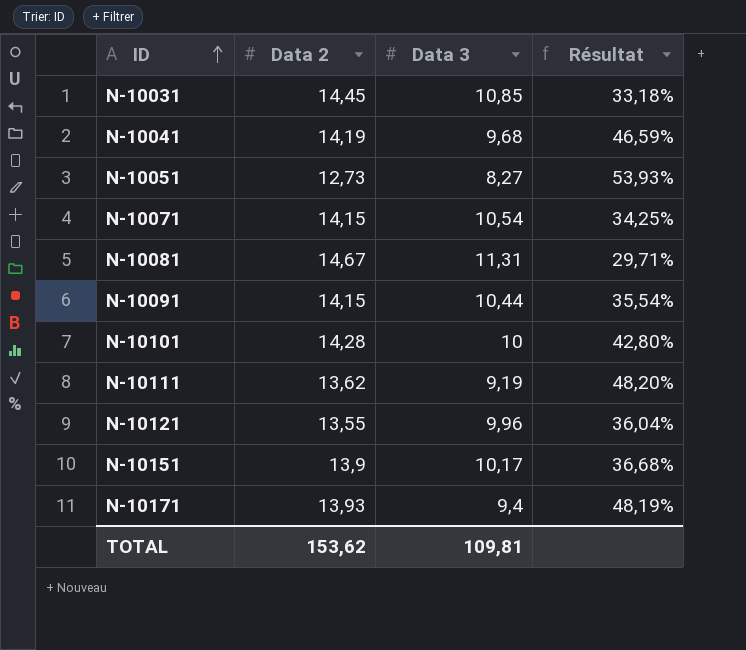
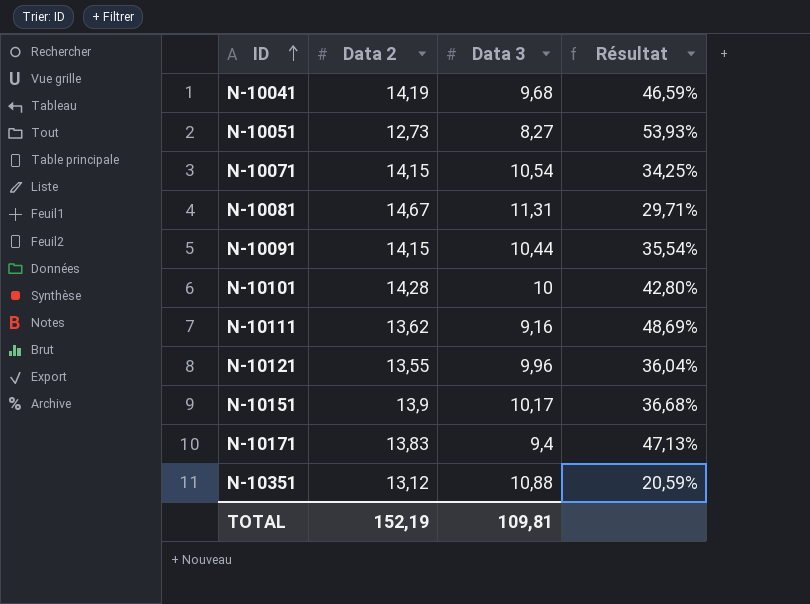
row N-10031: 14,45 | 10,85 | 33,18% -> none
N-10111 | Data 3: 9,19 -> 9,16
N-10111 | Résultat: 48,20% -> 48,69%
N-10171 | Data 2: 13,93 -> 13,83
N-10171 | Résultat: 48,19% -> 47,13%
row N-10351: none -> 13,12 | 10,88 | 20,59%
TOTAL | Data 2: 153,62 -> 152,19

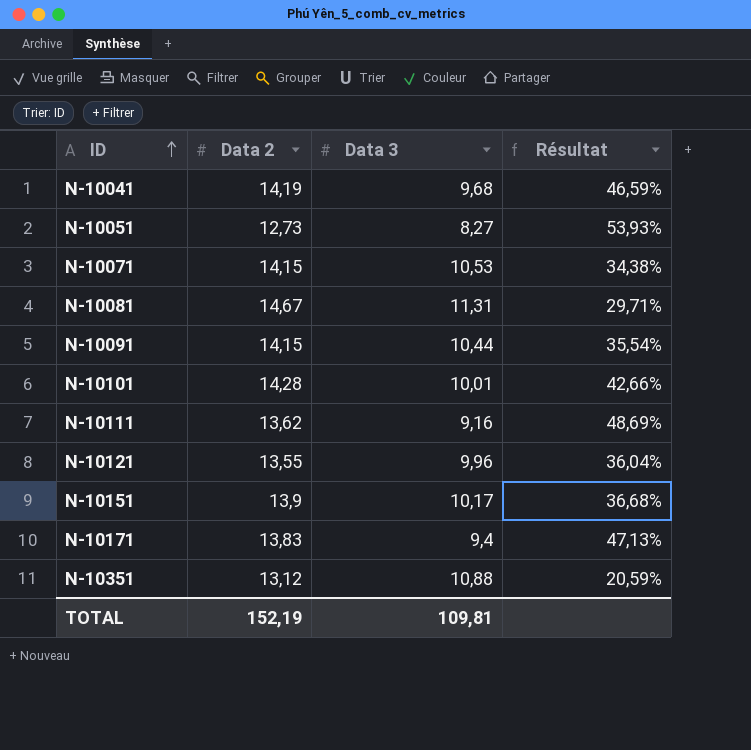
N-10071 | Data 3: 10,54 -> 10,53
N-10071 | Résultat: 34,25% -> 34,38%
N-10101 | Data 3: 10 -> 10,01
N-10101 | Résultat: 42,80% -> 42,66%

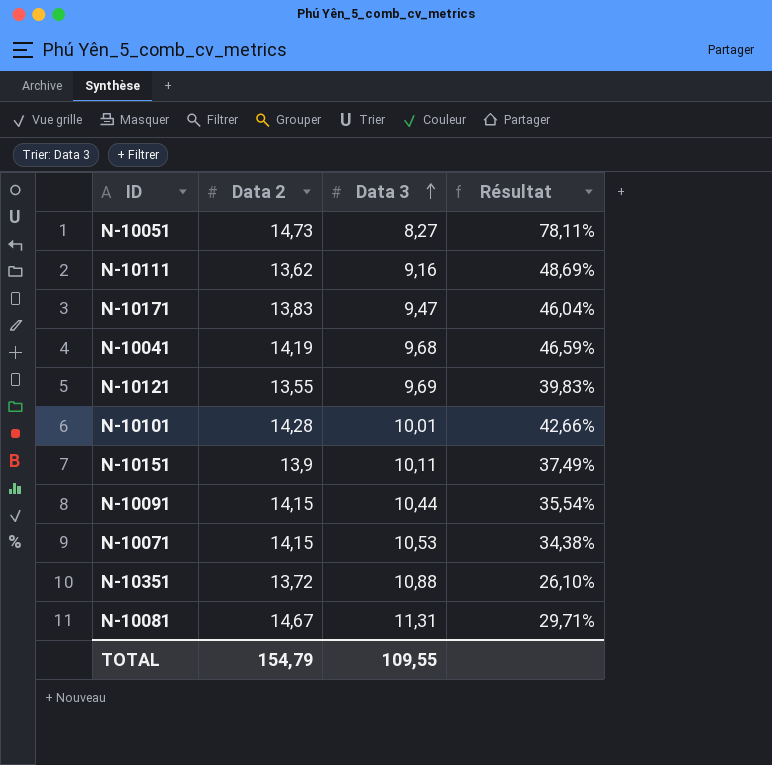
row order: ID ascending -> Data 3 ascending
N-10051 | Data 2: 12,73 -> 14,73
N-10051 | Résultat: 53,93% -> 78,11%
N-10171 | Data 3: 9,4 -> 9,47
N-10171 | Résultat: 47,13% -> 46,04%
N-10121 | Data 3: 9,96 -> 9,69
N-10121 | Résultat: 36,04% -> 39,83%
N-10151 | Data 3: 10,17 -> 10,11
N-10151 | Résultat: 36,68% -> 37,49%
N-10351 | Data 2: 13,12 -> 13,72
N-10351 | Résultat: 20,59% -> 26,10%
TOTAL | Data 2: 152,19 -> 154,79
TOTAL | Data 3: 109,81 -> 109,55

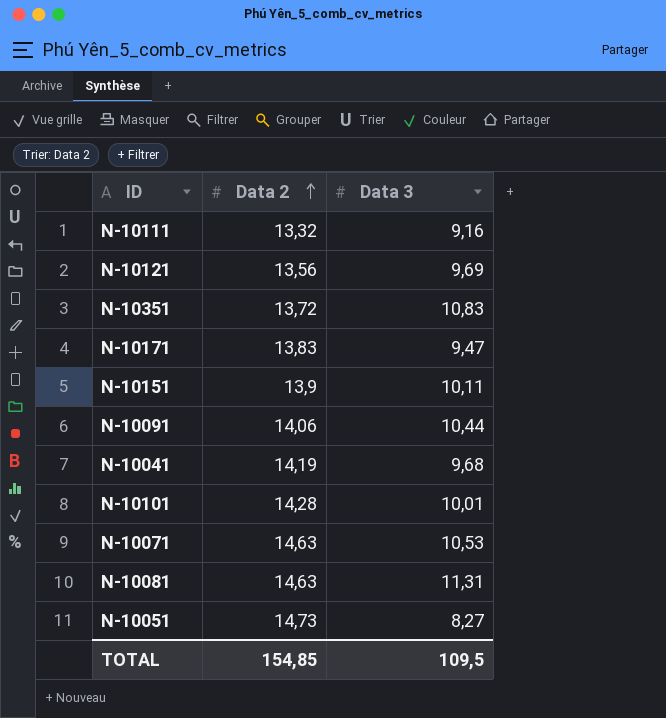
row order: Data 3 ascending -> Data 2 ascending
column Résultat | formula: ([Data 2] - [Data 3]) / [Data 3] -> none
N-10111 | Data 2: 13,62 -> 13,32
N-10121 | Data 2: 13,55 -> 13,56
N-10351 | Data 3: 10,88 -> 10,83
N-10091 | Data 2: 14,15 -> 14,06
N-10071 | Data 2: 14,15 -> 14,63
N-10081 | Data 2: 14,67 -> 14,63
TOTAL | Data 2: 154,79 -> 154,85
TOTAL | Data 3: 109,55 -> 109,5

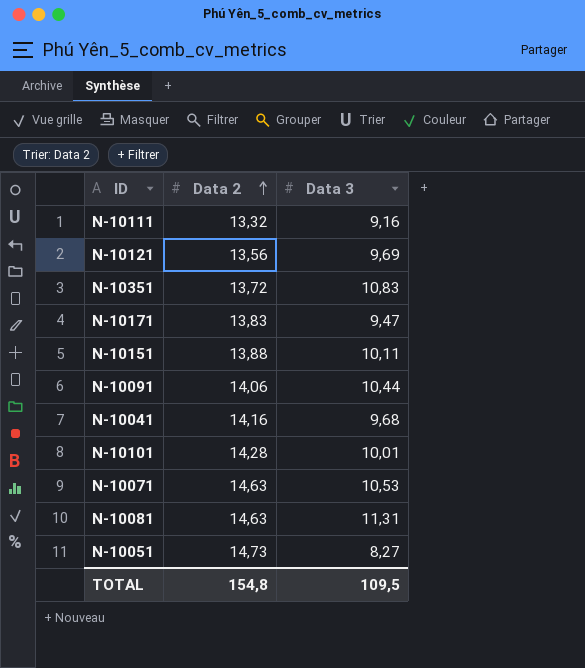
N-10151 | Data 2: 13,9 -> 13,88
N-10041 | Data 2: 14,19 -> 14,16
TOTAL | Data 2: 154,85 -> 154,8

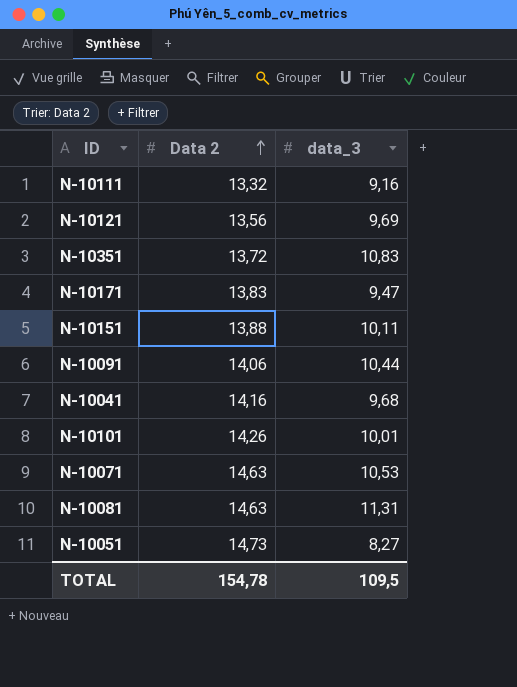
column name: Data 3 -> data_3
N-10101 | Data 2: 14,28 -> 14,26
TOTAL | Data 2: 154,8 -> 154,78

